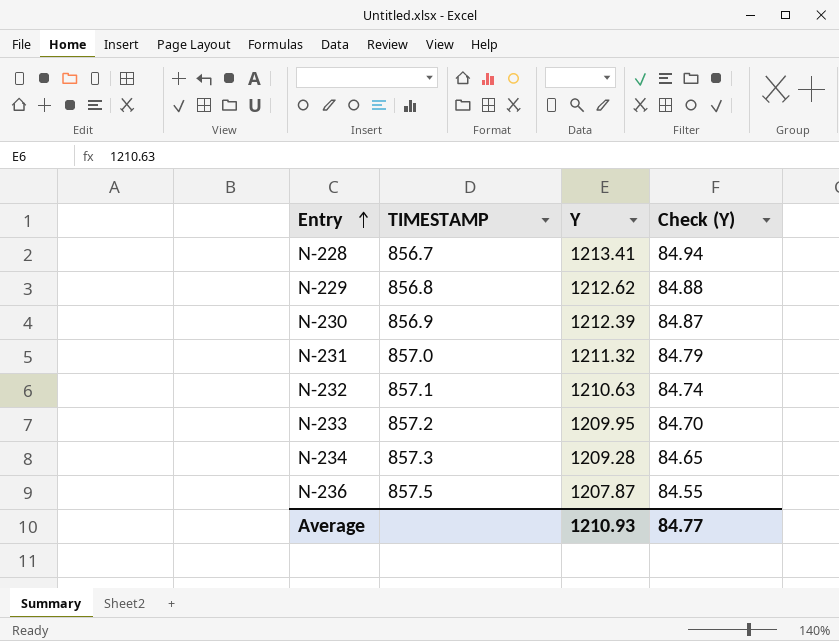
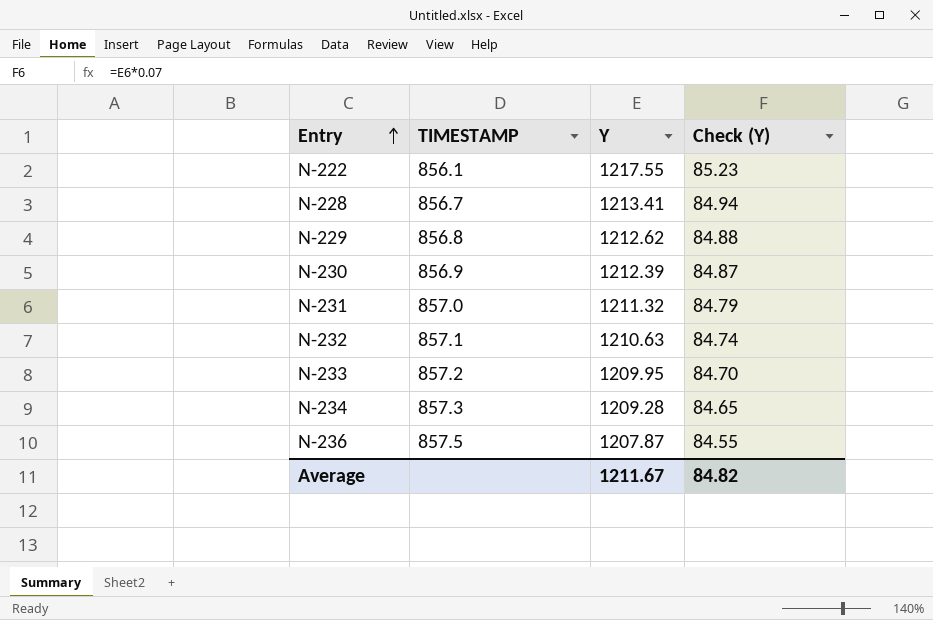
row N-222: none -> 856.1 | 1217.55 | 85.23
Average | Y: 1210.93 -> 1211.67
Average | Check (Y): 84.77 -> 84.82

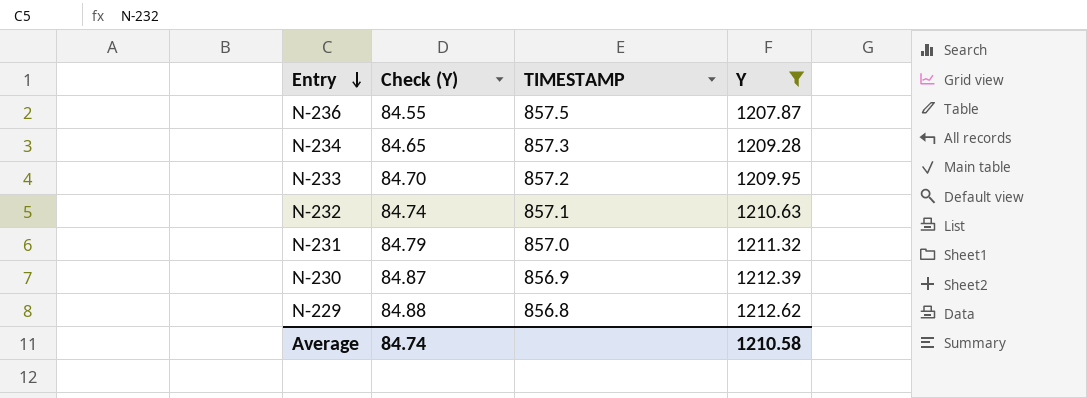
filter: none -> Y <= 1212.62
row order: Entry ascending -> Entry descending
column Check (Y) | position: 4 -> 2
Average | Check (Y): 84.82 -> 84.74
Average | Y: 1211.67 -> 1210.58

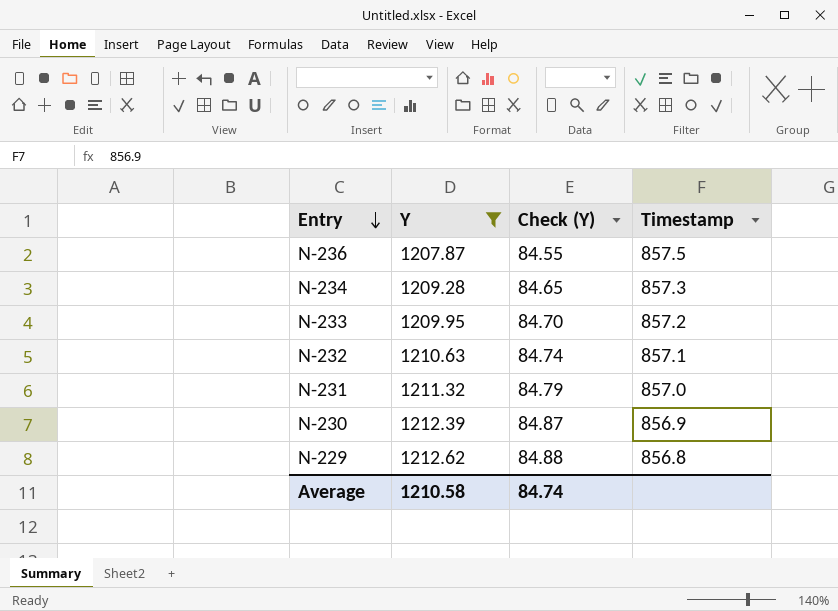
column Y | position: 4 -> 2
column name: TIMESTAMP -> Timestamp

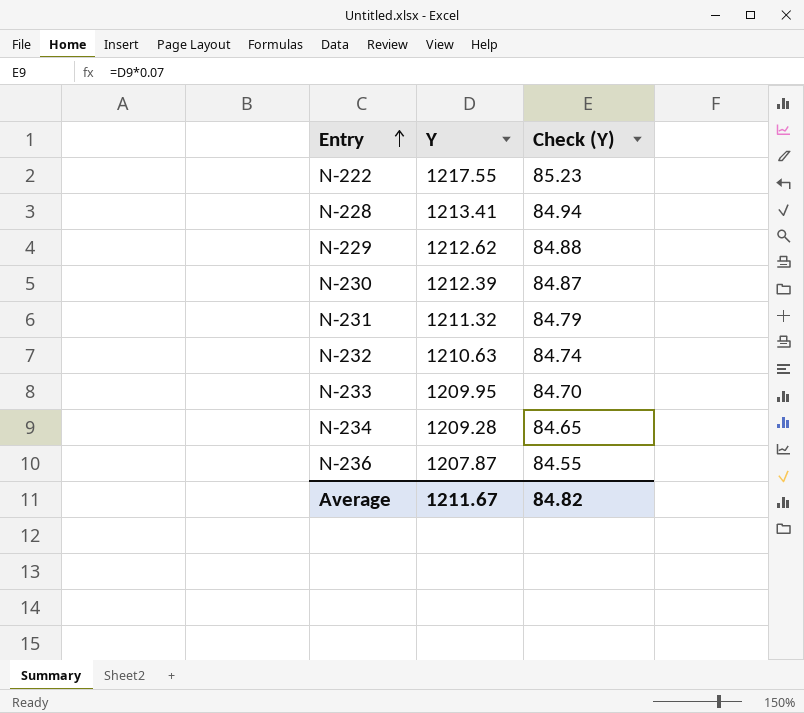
filter: Y <= 1212.62 -> none
row order: Entry descending -> Entry ascending
column Timestamp | position: 4 -> none
Average | Y: 1210.58 -> 1211.67
Average | Check (Y): 84.74 -> 84.82

